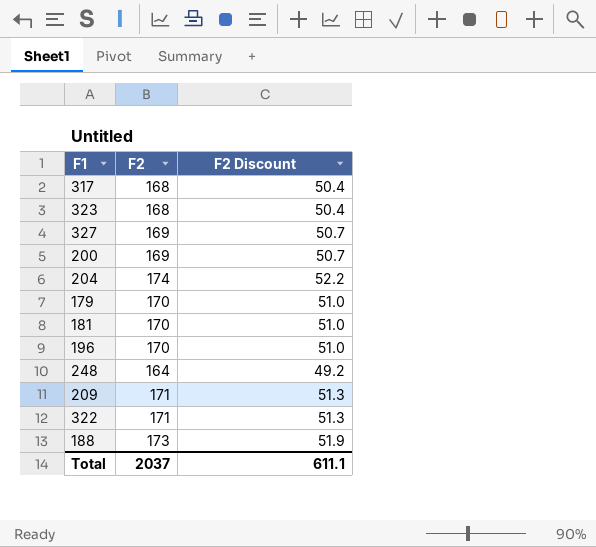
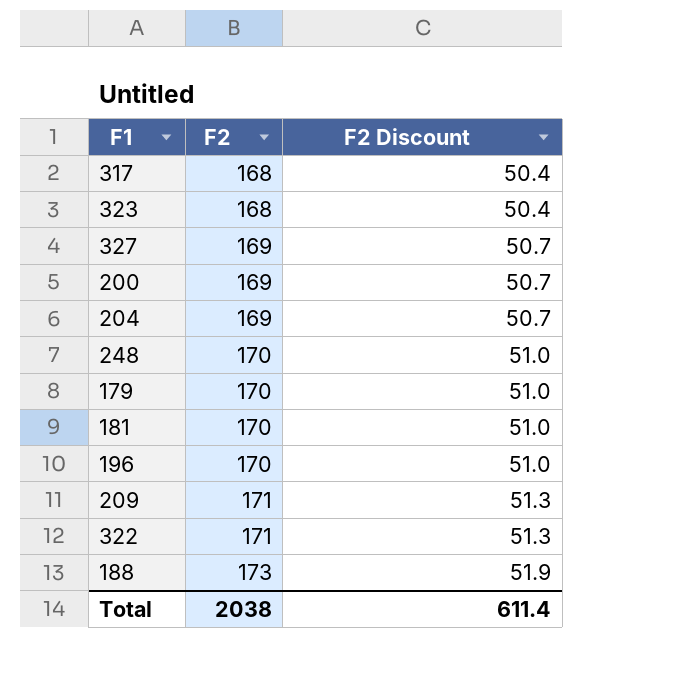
row order: none -> F2 ascending
204 | F2: 174 -> 169
204 | F2 Discount: 52.2 -> 50.7
248 | F2: 164 -> 170
248 | F2 Discount: 49.2 -> 51.0
Total | F2: 2037 -> 2038
Total | F2 Discount: 611.1 -> 611.4

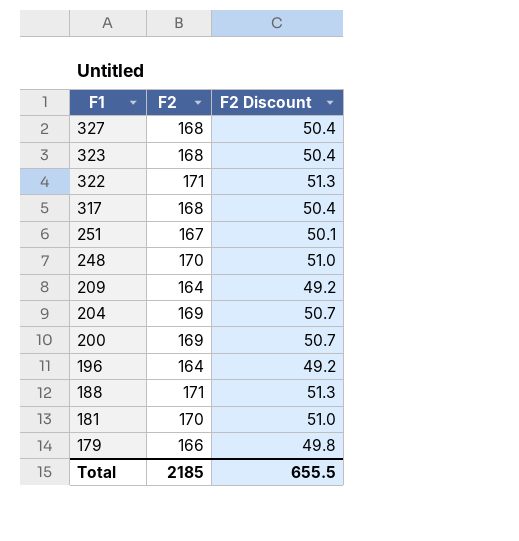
row order: F2 ascending -> F1 descending
327 | F2: 169 -> 168
327 | F2 Discount: 50.7 -> 50.4
row 251: none -> 167 | 50.1
209 | F2: 171 -> 164
209 | F2 Discount: 51.3 -> 49.2
196 | F2: 170 -> 164
196 | F2 Discount: 51.0 -> 49.2
188 | F2: 173 -> 171
188 | F2 Discount: 51.9 -> 51.3
179 | F2: 170 -> 166
179 | F2 Discount: 51.0 -> 49.8
Total | F2: 2038 -> 2185
Total | F2 Discount: 611.4 -> 655.5

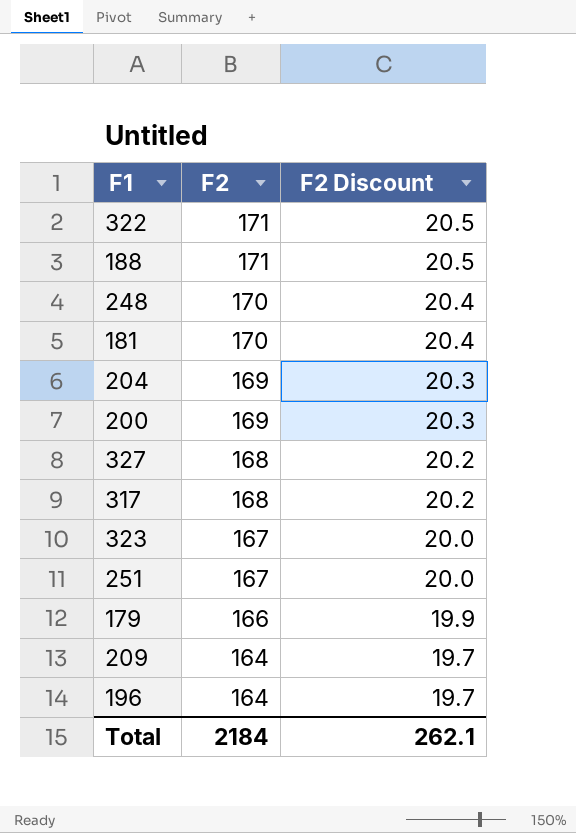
row order: F1 descending -> F2 descending
column F2 Discount | formula: [F2] * 0.3 -> [F2] * 0.12
323 | F2: 168 -> 167
Total | F2: 2185 -> 2184
Total | F2 Discount: 655.5 -> 262.1

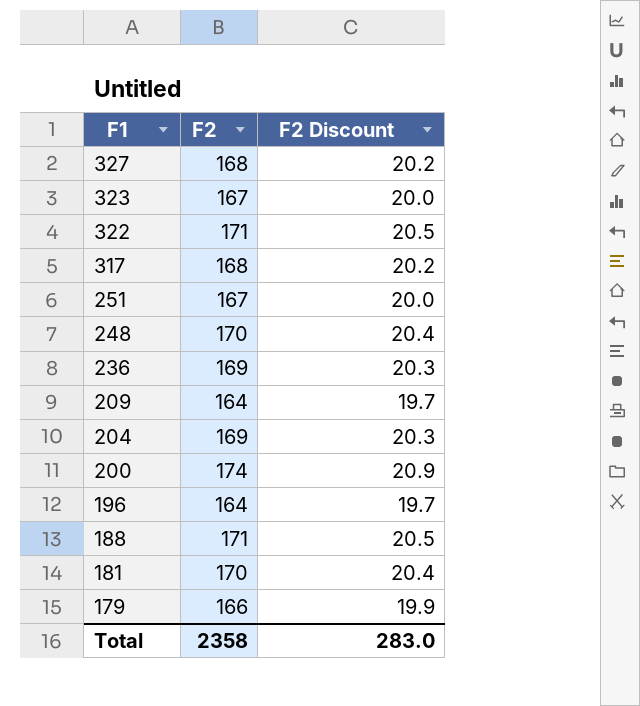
row order: F2 descending -> F1 descending
row 236: none -> 169 | 20.3
200 | F2: 169 -> 174
200 | F2 Discount: 20.3 -> 20.9
Total | F2: 2184 -> 2358
Total | F2 Discount: 262.1 -> 283.0

